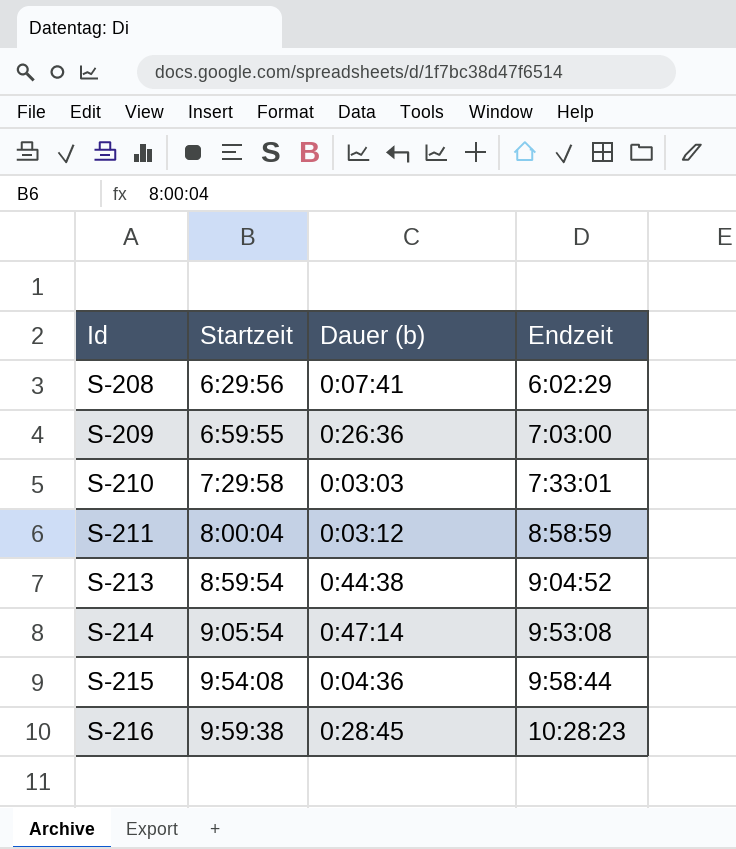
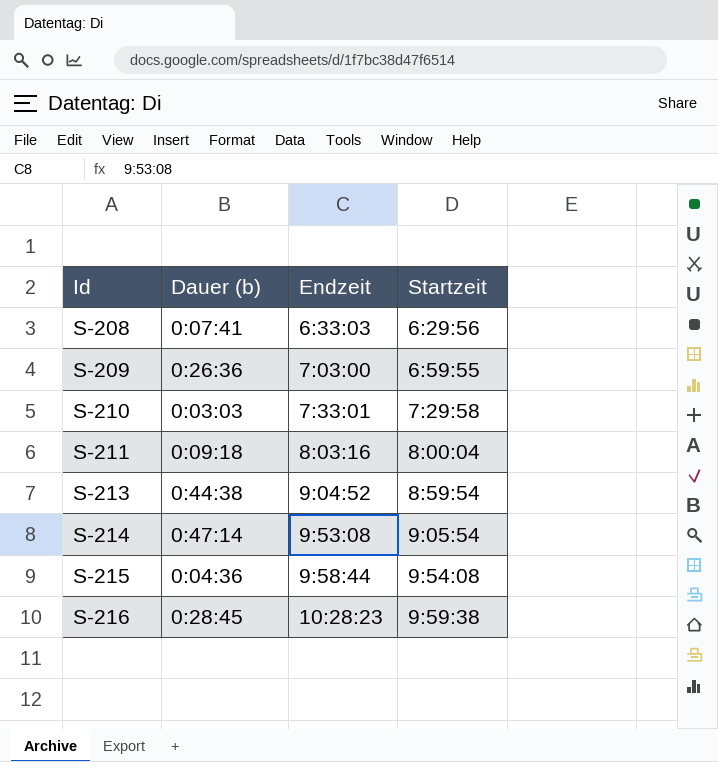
column Startzeit | position: 2 -> 4
S-208 | Endzeit: 6:02:29 -> 6:33:03
S-211 | Dauer (b): 0:03:12 -> 0:09:18
S-211 | Endzeit: 8:58:59 -> 8:03:16

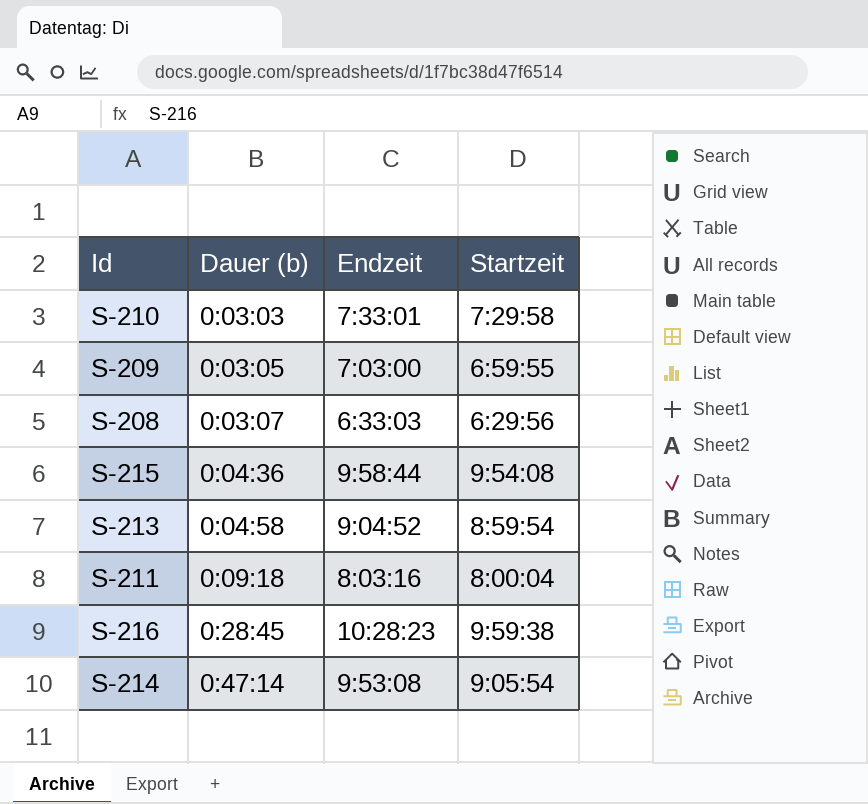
row order: Id ascending -> Dauer (b) ascending
S-209 | Dauer (b): 0:26:36 -> 0:03:05
S-208 | Dauer (b): 0:07:41 -> 0:03:07
S-213 | Dauer (b): 0:44:38 -> 0:04:58

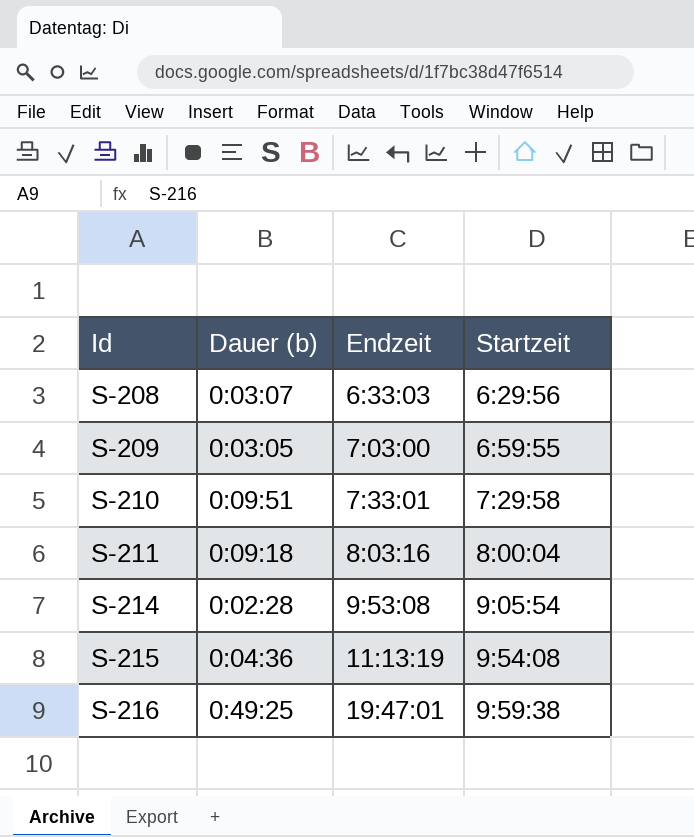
row order: Dauer (b) ascending -> Id ascending
row S-213: 0:04:58 | 9:04:52 | 8:59:54 -> none
S-210 | Dauer (b): 0:03:03 -> 0:09:51
S-214 | Dauer (b): 0:47:14 -> 0:02:28
S-215 | Endzeit: 9:58:44 -> 11:13:19
S-216 | Dauer (b): 0:28:45 -> 0:49:25
S-216 | Endzeit: 10:28:23 -> 19:47:01

